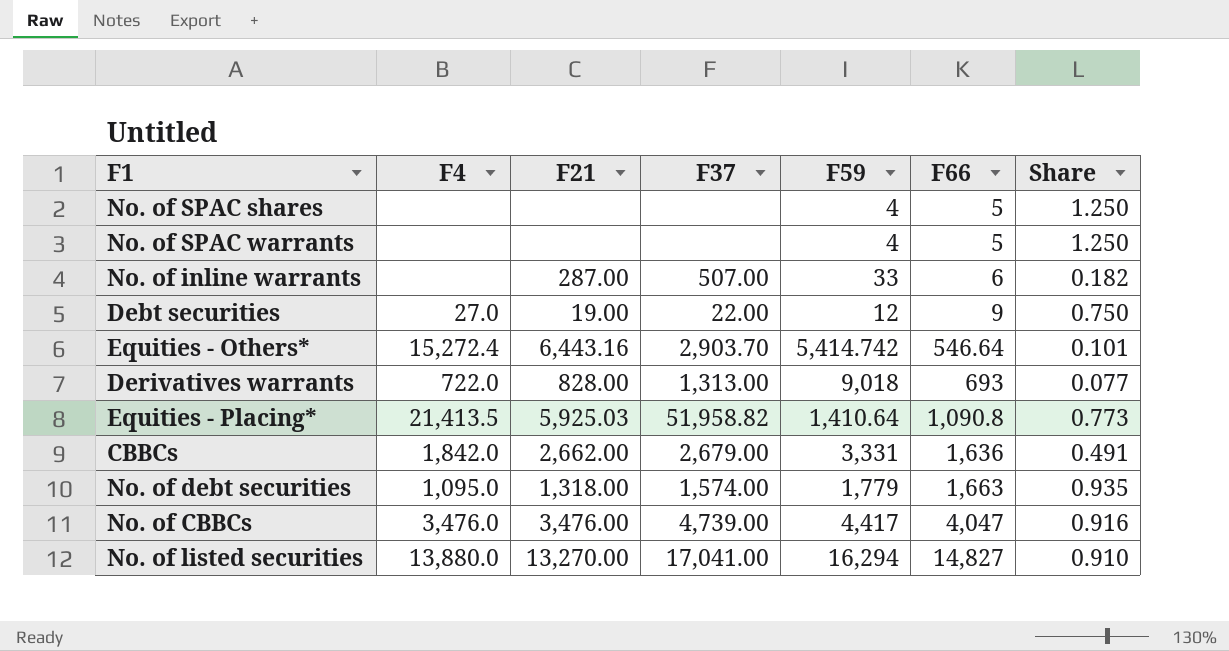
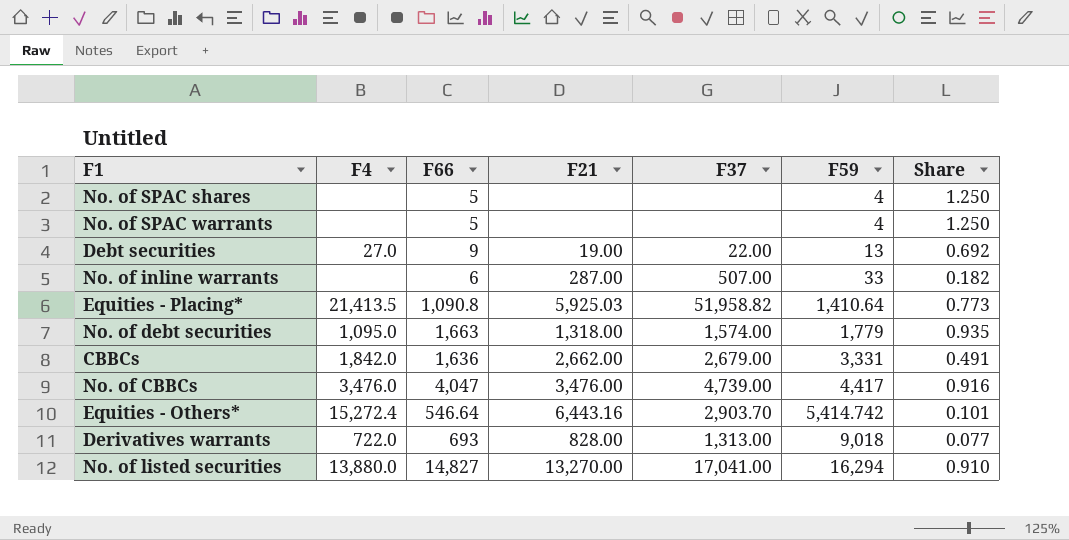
row order: F66 ascending -> F59 ascending
column F66 | position: 6 -> 3
Debt securities | F59: 12 -> 13
Debt securities | Share: 0.750 -> 0.692

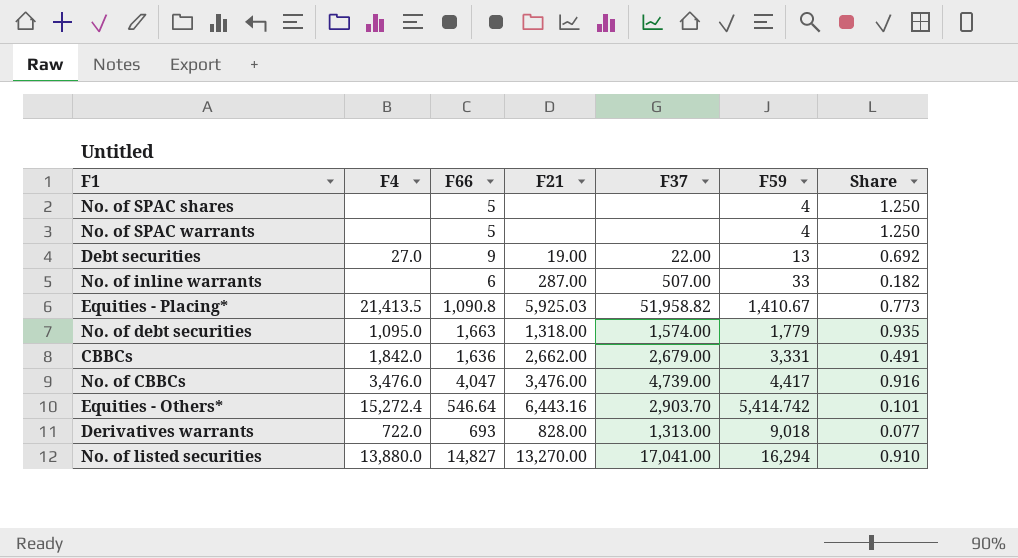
Equities - Placing* | F59: 1,410.64 -> 1,410.67

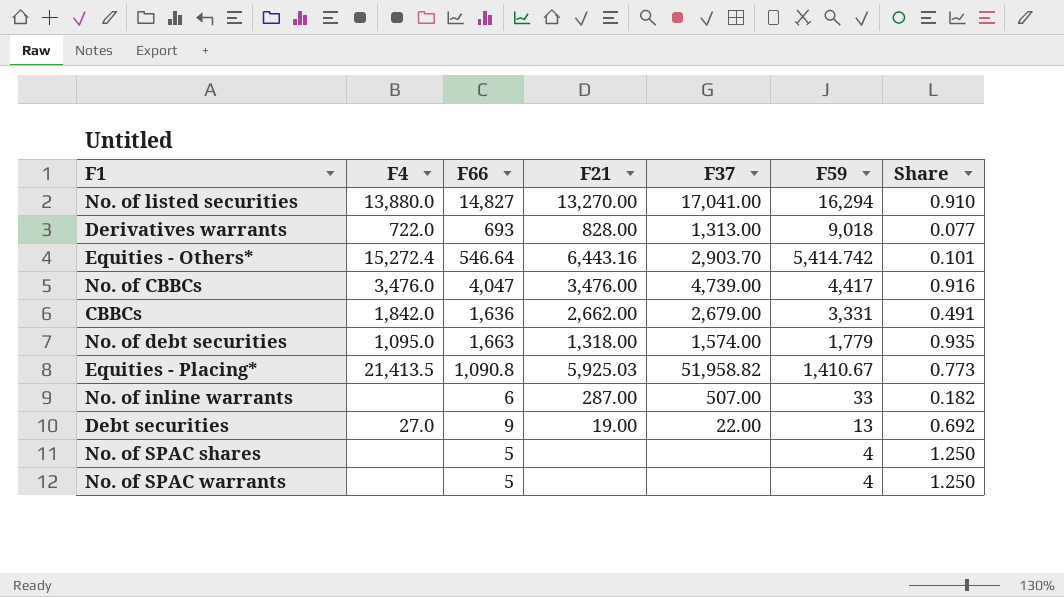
row order: F59 ascending -> F59 descending

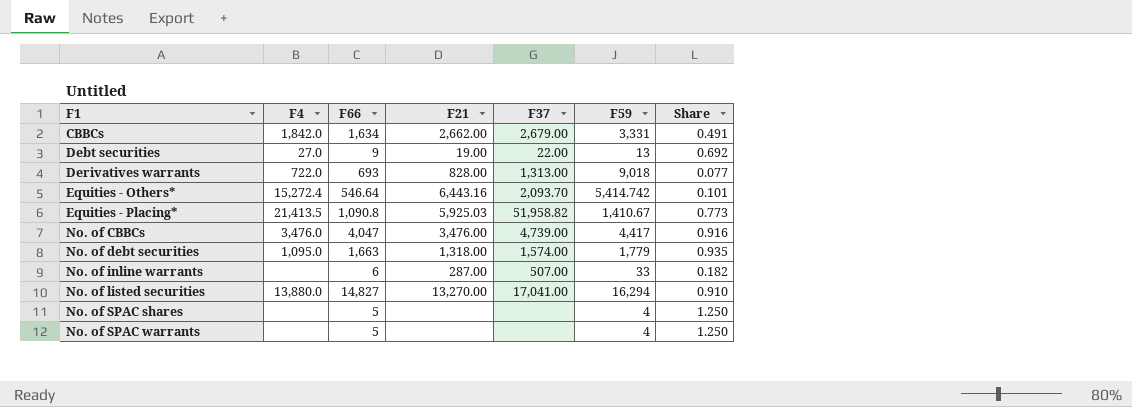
row order: F59 descending -> F1 ascending
CBBCs | F66: 1,636 -> 1,634
Equities - Others* | F37: 2,903.70 -> 2,093.70

